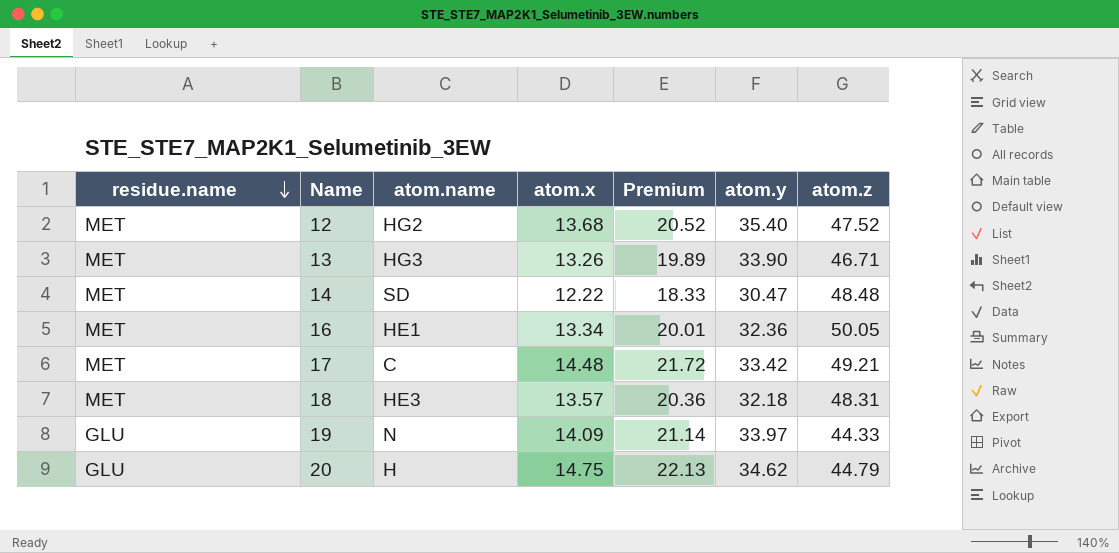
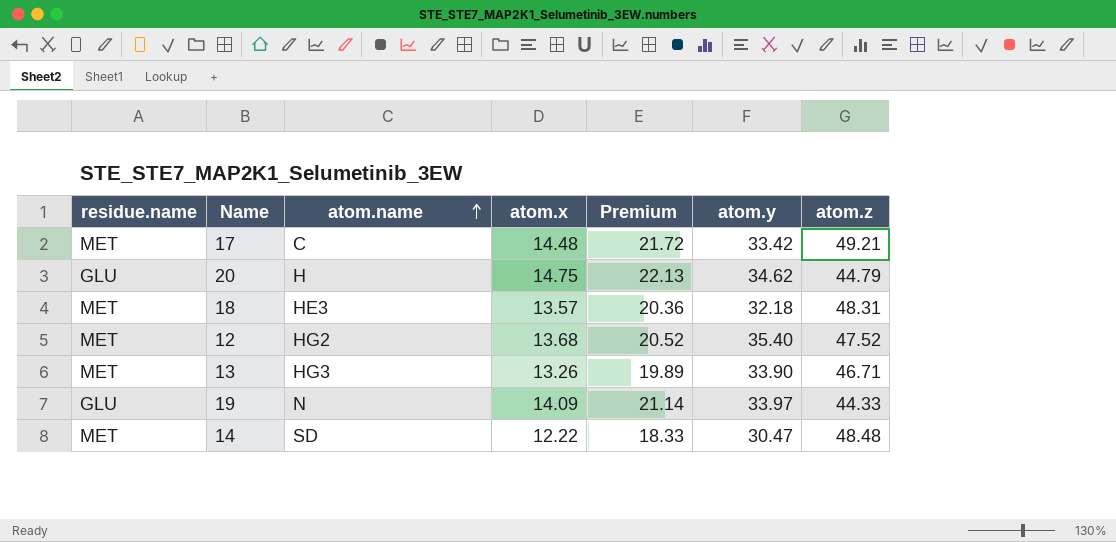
row order: residue.name descending -> atom.name ascending
row 16: MET | HE1 | 13.34 | 20.01 | 32.36 | 50.05 -> none

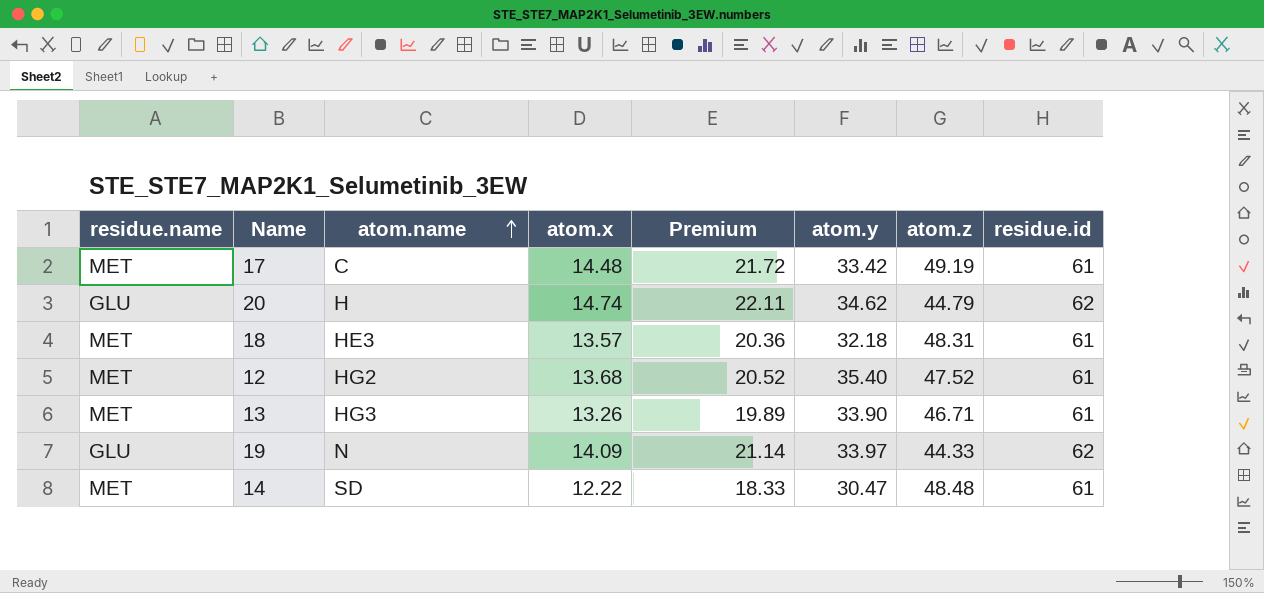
column residue.id | position: none -> 8
17 | atom.z: 49.21 -> 49.19
20 | atom.x: 14.75 -> 14.74
20 | Premium: 22.13 -> 22.11

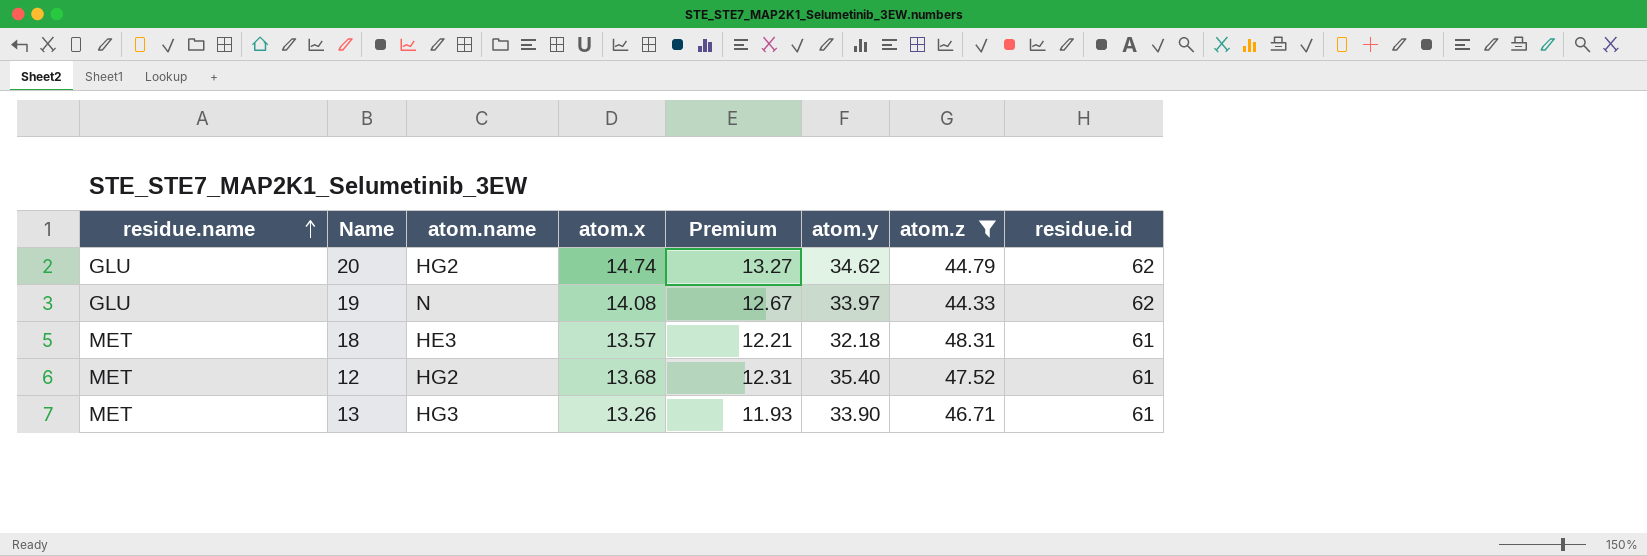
filter: none -> atom.z <= 48.31
row order: atom.name ascending -> residue.name ascending
column Premium | formula: [atom.x] * 1.5 -> [atom.x] * 0.9
20 | atom.name: H -> HG2
19 | atom.x: 14.09 -> 14.08

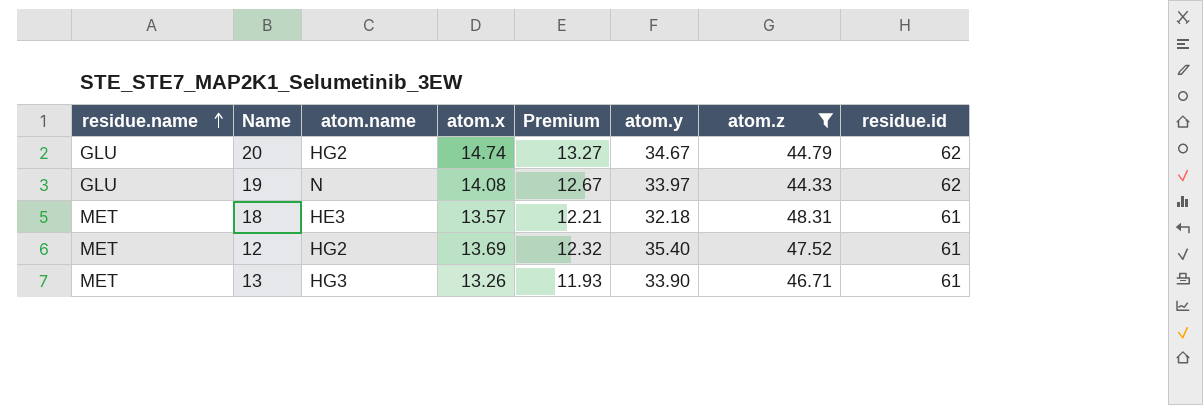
20 | atom.y: 34.62 -> 34.67
12 | atom.x: 13.68 -> 13.69
12 | Premium: 12.31 -> 12.32

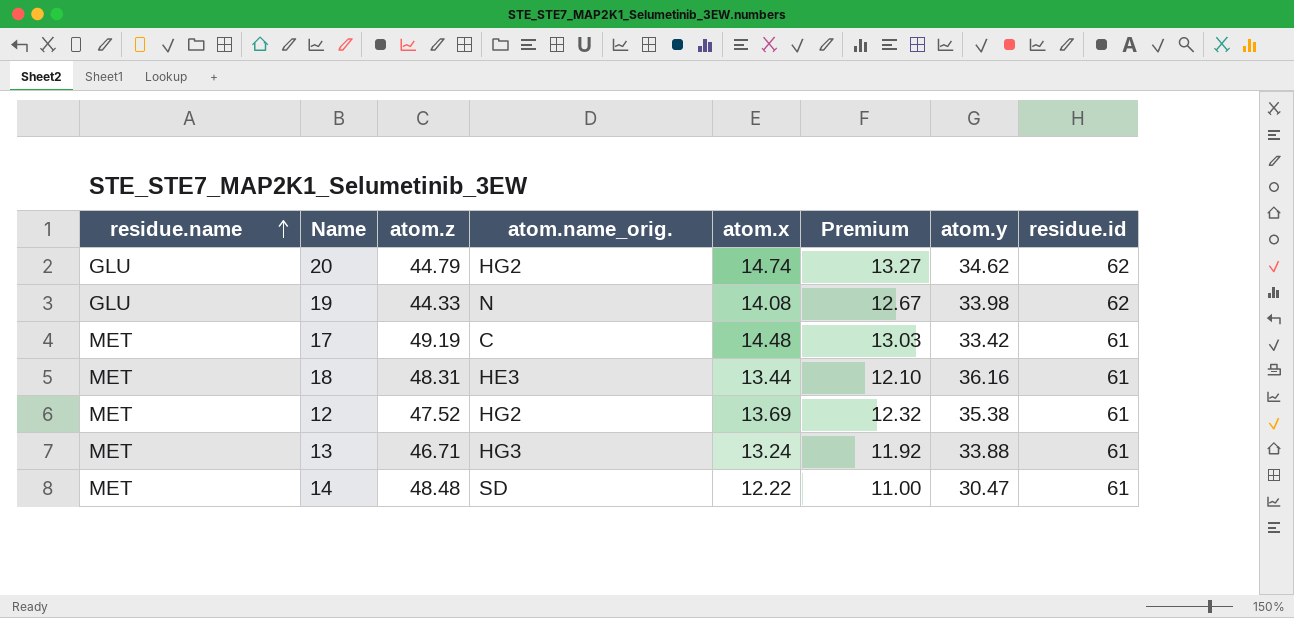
filter: atom.z <= 48.31 -> none
column atom.z | position: 7 -> 3
column name: atom.name -> atom.name_orig.
20 | atom.y: 34.67 -> 34.62
19 | atom.y: 33.97 -> 33.98
18 | atom.x: 13.57 -> 13.44
18 | Premium: 12.21 -> 12.10
18 | atom.y: 32.18 -> 36.16
12 | atom.y: 35.40 -> 35.38
13 | atom.x: 13.26 -> 13.24
13 | Premium: 11.93 -> 11.92
13 | atom.y: 33.90 -> 33.88

